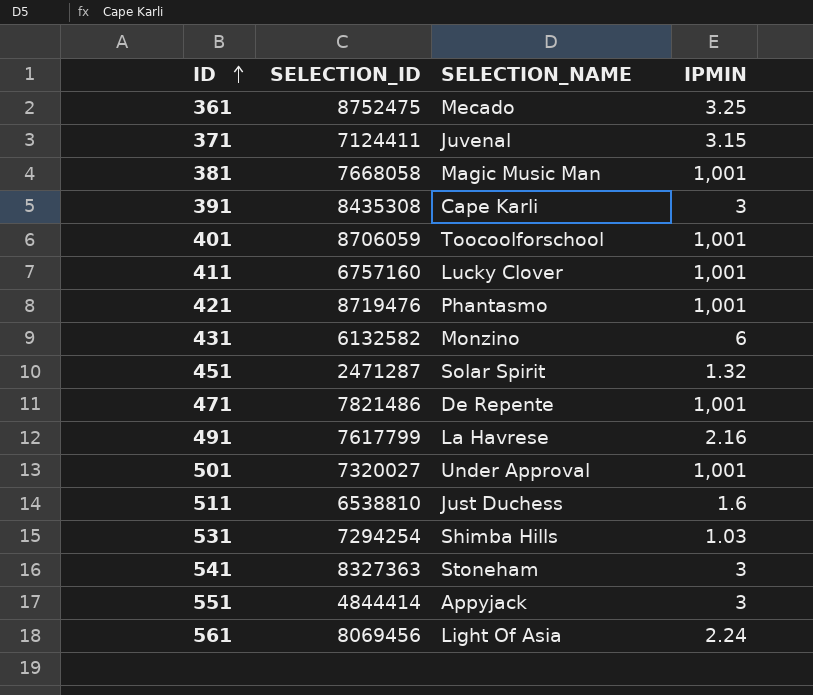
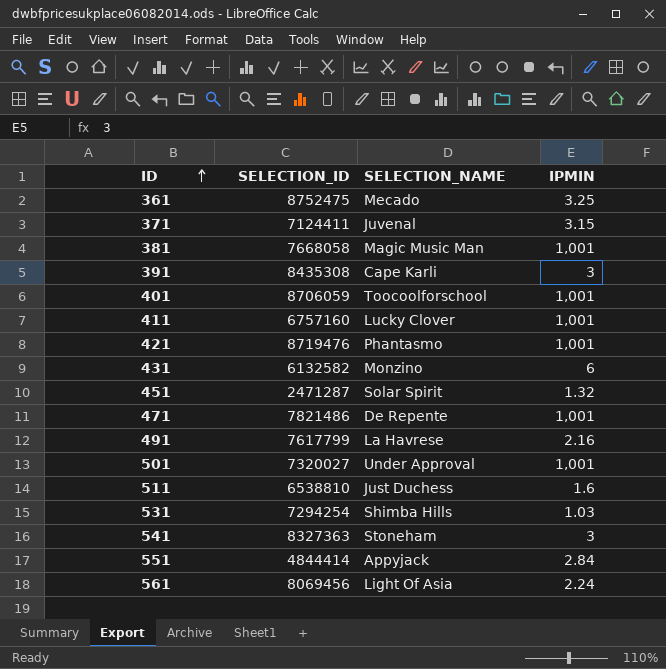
551 | IPMIN: 3 -> 2.84

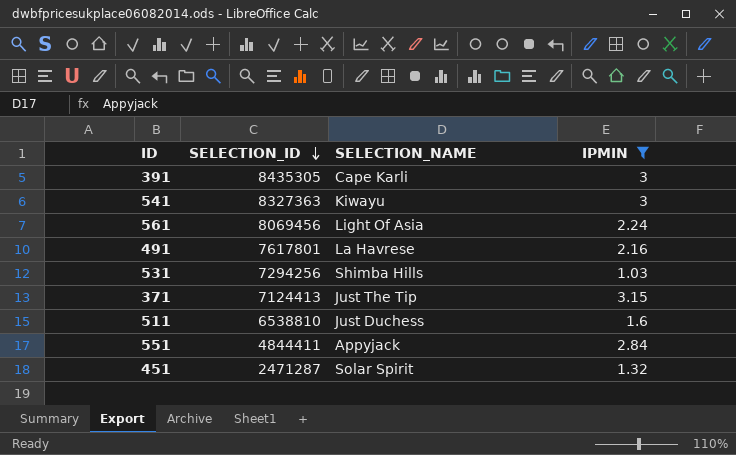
filter: none -> IPMIN <= 3.15
row order: ID ascending -> SELECTION_ID descending
391 | SELECTION_ID: 8435308 -> 8435305
541 | SELECTION_NAME: Stoneham -> Kiwayu
491 | SELECTION_ID: 7617799 -> 7617801
531 | SELECTION_ID: 7294254 -> 7294256
371 | SELECTION_ID: 7124411 -> 7124413
371 | SELECTION_NAME: Juvenal -> Just The Tip
551 | SELECTION_ID: 4844414 -> 4844411

